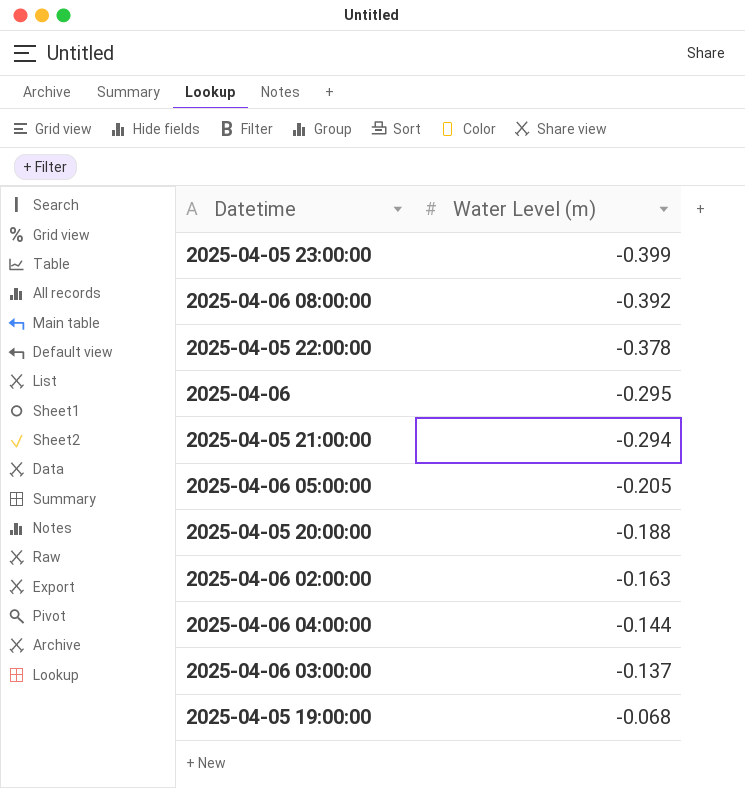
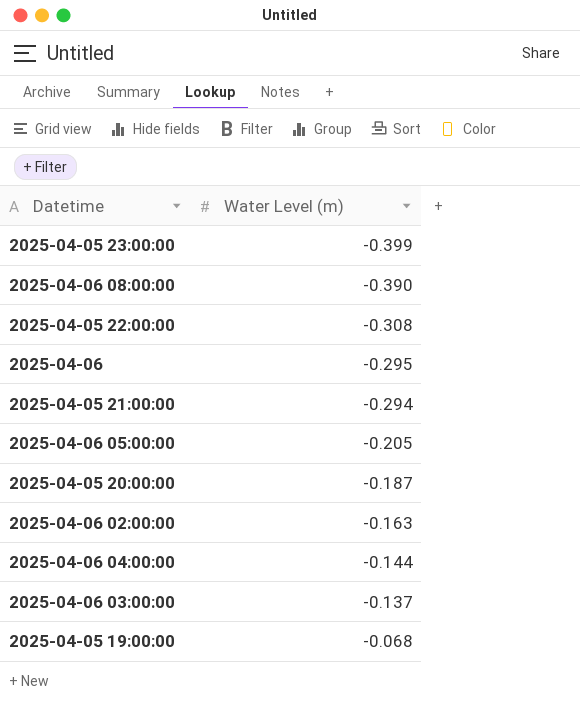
2025-04-06 08:00:00 | Water Level (m): -0.392 -> -0.390
2025-04-05 22:00:00 | Water Level (m): -0.378 -> -0.308
2025-04-05 20:00:00 | Water Level (m): -0.188 -> -0.187

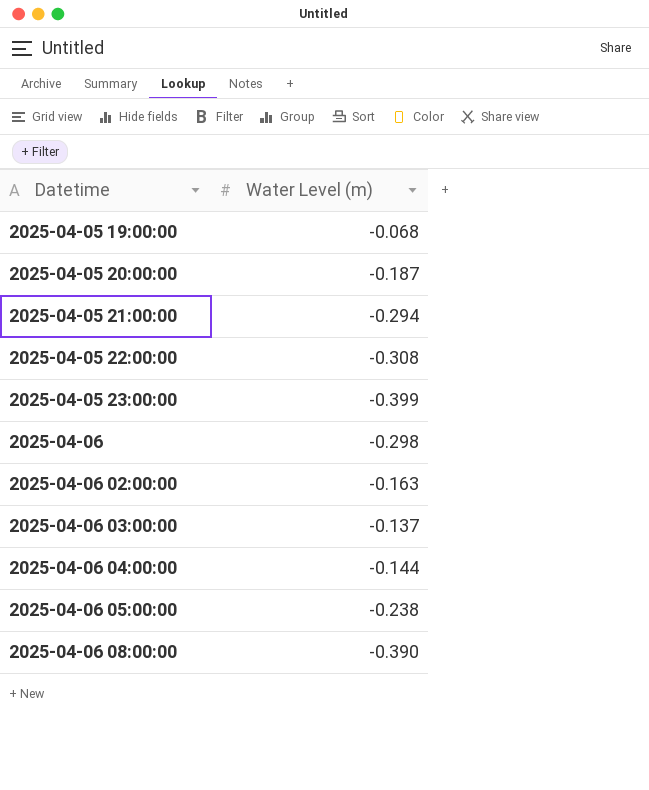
row order: Water Level (m) ascending -> Datetime ascending
2025-04-06 | Water Level (m): -0.295 -> -0.298
2025-04-06 05:00:00 | Water Level (m): -0.205 -> -0.238

